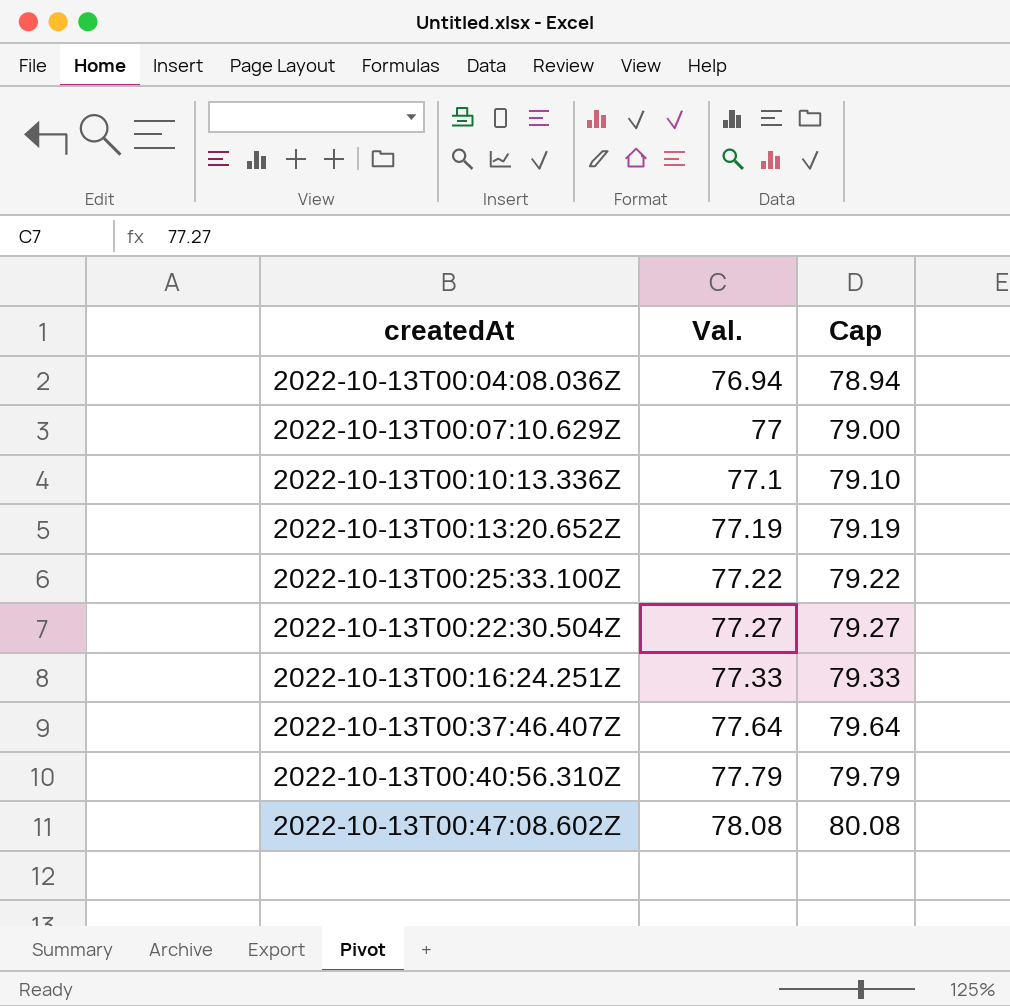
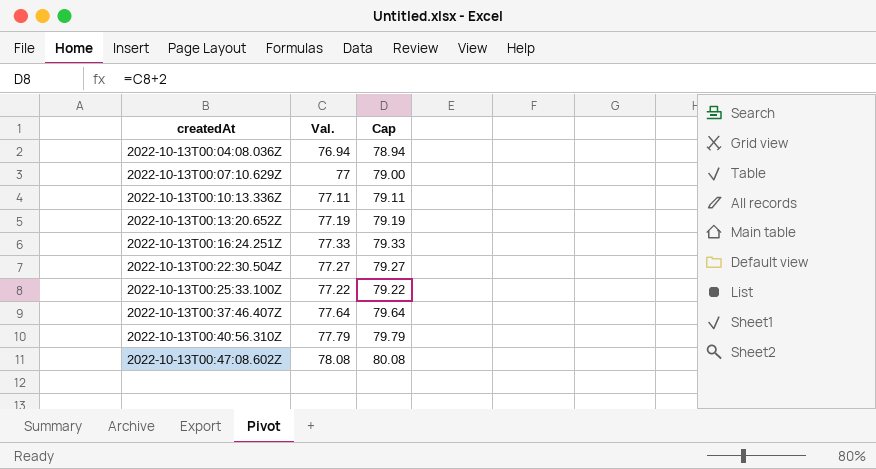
row order: Val. ascending -> createdAt ascending
2022-10-13T00:10:13.336Z | Val.: 77.1 -> 77.11
2022-10-13T00:10:13.336Z | Cap: 79.10 -> 79.11

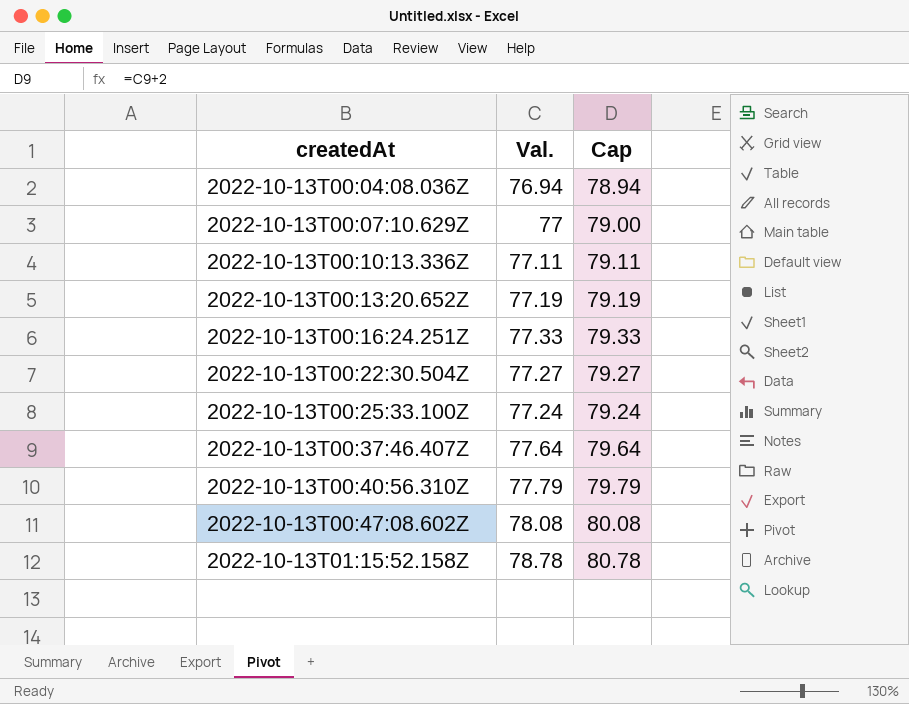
2022-10-13T00:25:33.100Z | Val.: 77.22 -> 77.24
2022-10-13T00:25:33.100Z | Cap: 79.22 -> 79.24
row 2022-10-13T01:15:52.158Z: none -> 78.78 | 80.78

